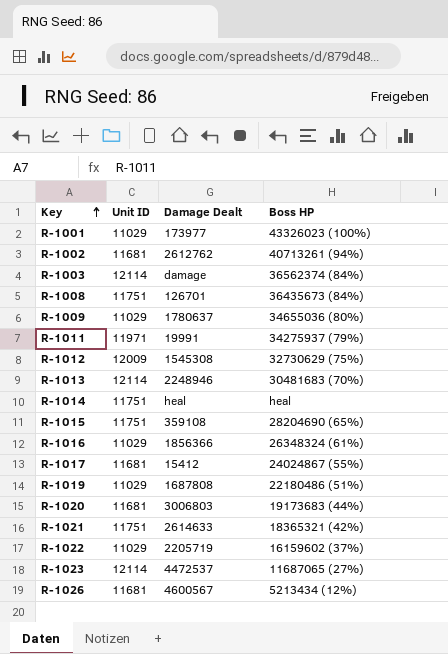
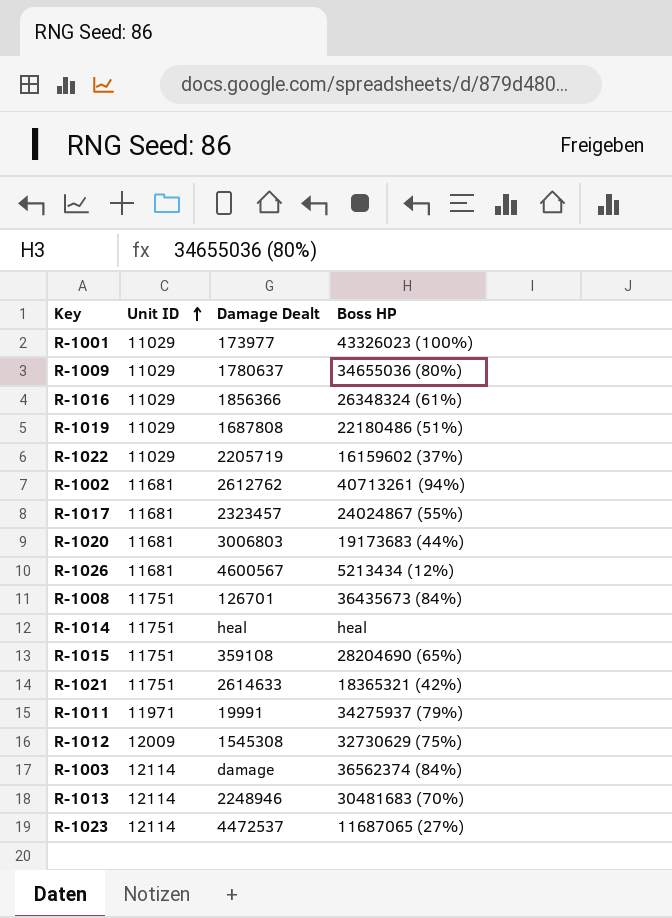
row order: Key ascending -> Unit ID ascending
R-1017 | Damage Dealt: 15412 -> 2323457

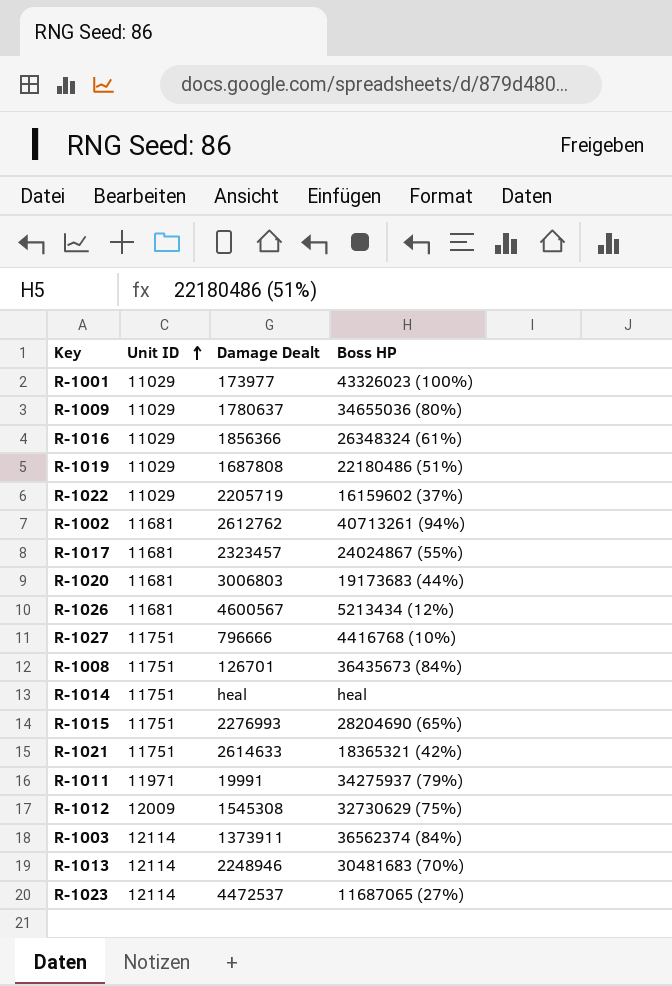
row R-1027: none -> 11751 | 796666 | 4416768 (10%)
R-1015 | Damage Dealt: 359108 -> 2276993
R-1003 | Damage Dealt: damage -> 1373911

